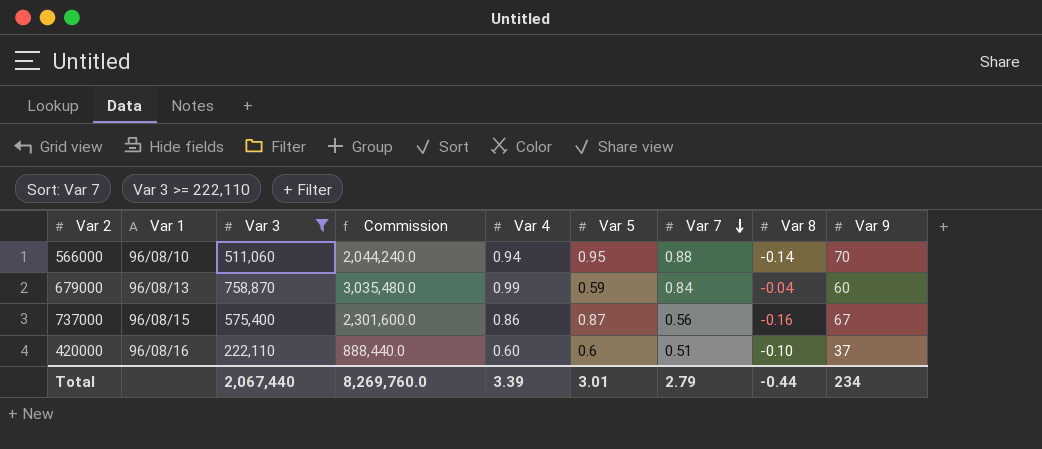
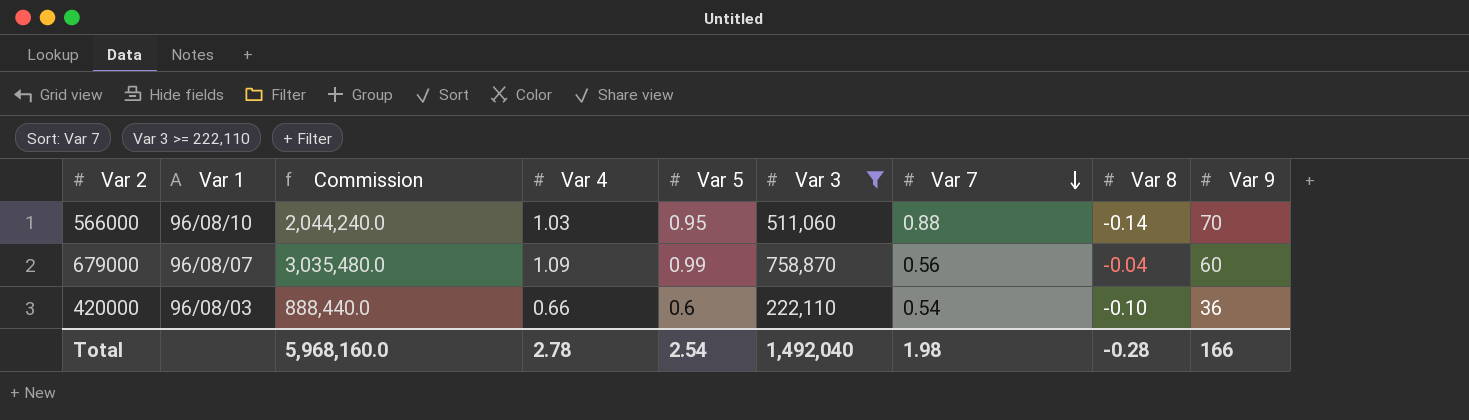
column Var 3 | position: 3 -> 6
row 737000: 96/08/15 | 575,400 | 2,301,600.0 | 0.86 | 0.87 | 0.56 | -0.16 | 67 -> none
566000 | Var 4: 0.94 -> 1.03
679000 | Var 1: 96/08/13 -> 96/08/07
679000 | Var 4: 0.99 -> 1.09
679000 | Var 5: 0.59 -> 0.99
679000 | Var 7: 0.84 -> 0.56
420000 | Var 1: 96/08/16 -> 96/08/03
420000 | Var 4: 0.60 -> 0.66
420000 | Var 7: 0.51 -> 0.54
420000 | Var 9: 37 -> 36
Total | Commission: 8,269,760.0 -> 5,968,160.0
Total | Var 4: 3.39 -> 2.78
Total | Var 5: 3.01 -> 2.54
Total | Var 3: 2,067,440 -> 1,492,040
Total | Var 7: 2.79 -> 1.98
Total | Var 8: -0.44 -> -0.28
Total | Var 9: 234 -> 166

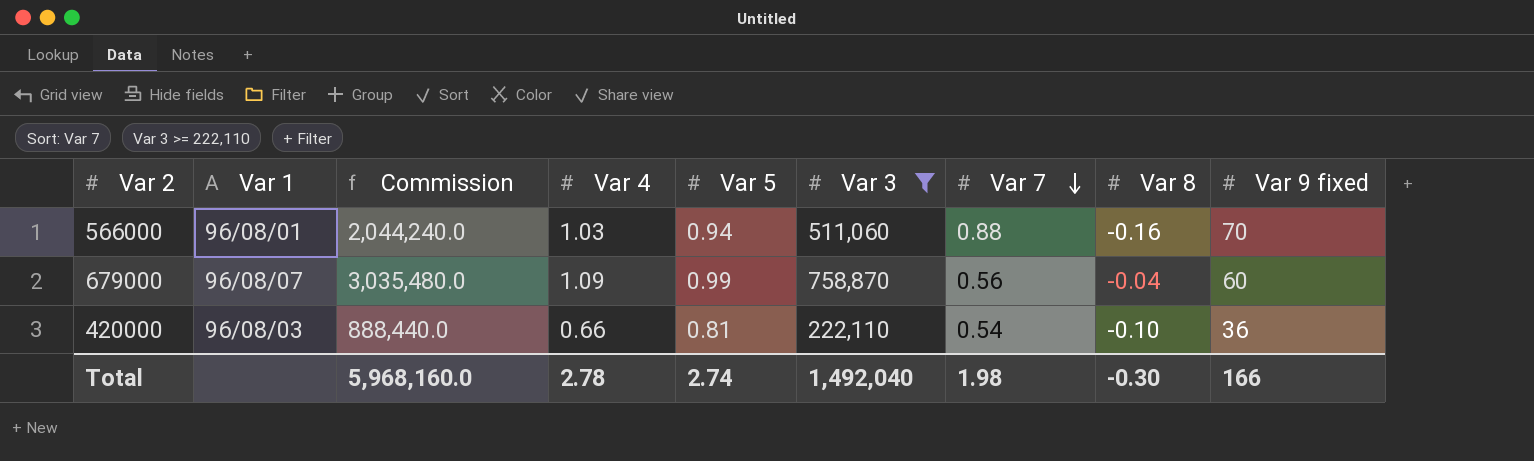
column name: Var 9 -> Var 9 fixed
566000 | Var 1: 96/08/10 -> 96/08/01
566000 | Var 5: 0.95 -> 0.94
566000 | Var 8: -0.14 -> -0.16
420000 | Var 5: 0.6 -> 0.81
Total | Var 5: 2.54 -> 2.74
Total | Var 8: -0.28 -> -0.30

